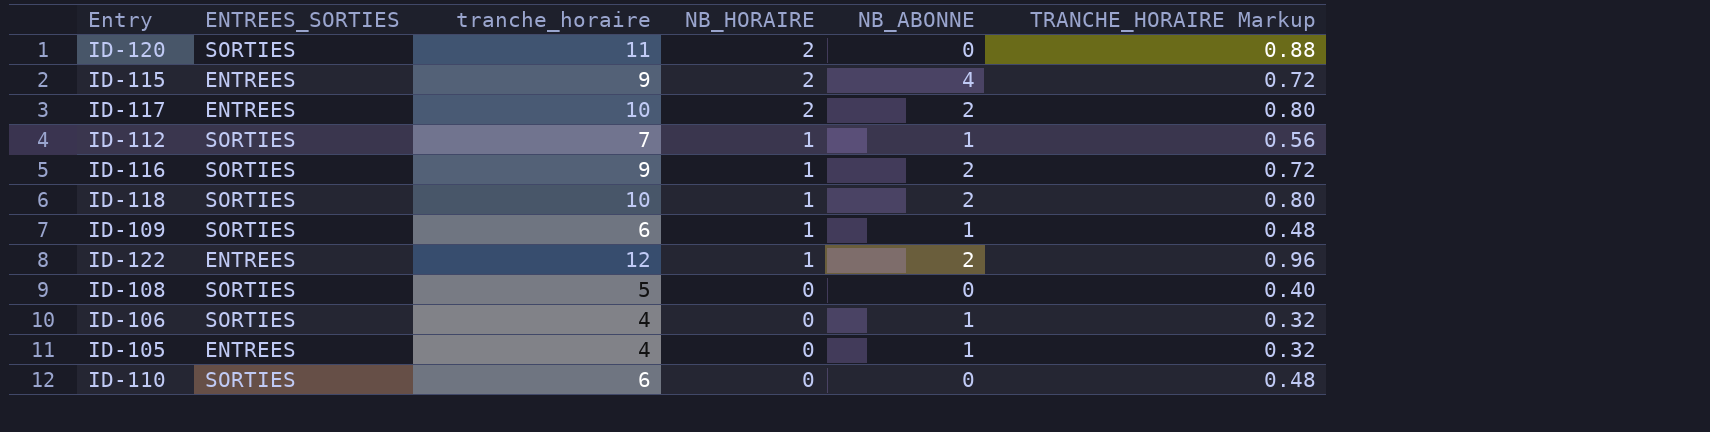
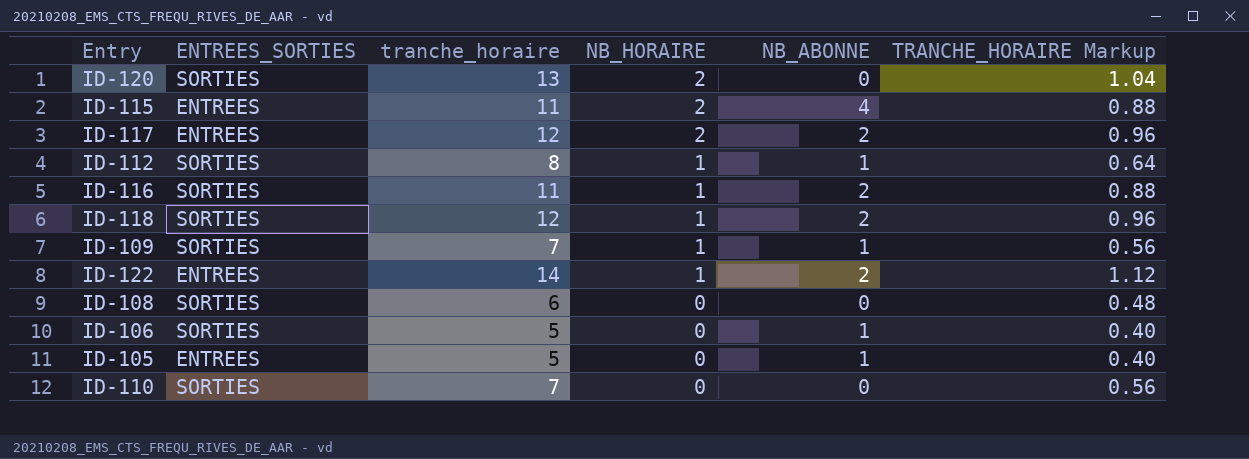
ID-120 | tranche_horaire: 11 -> 13
ID-120 | TRANCHE_HORAIRE Markup: 0.88 -> 1.04
ID-115 | tranche_horaire: 9 -> 11
ID-115 | TRANCHE_HORAIRE Markup: 0.72 -> 0.88
ID-117 | tranche_horaire: 10 -> 12
ID-117 | TRANCHE_HORAIRE Markup: 0.80 -> 0.96
ID-112 | tranche_horaire: 7 -> 8
ID-112 | TRANCHE_HORAIRE Markup: 0.56 -> 0.64
ID-116 | tranche_horaire: 9 -> 11
ID-116 | TRANCHE_HORAIRE Markup: 0.72 -> 0.88
ID-118 | tranche_horaire: 10 -> 12
ID-118 | TRANCHE_HORAIRE Markup: 0.80 -> 0.96
ID-109 | tranche_horaire: 6 -> 7
ID-109 | TRANCHE_HORAIRE Markup: 0.48 -> 0.56
ID-122 | tranche_horaire: 12 -> 14
ID-122 | TRANCHE_HORAIRE Markup: 0.96 -> 1.12
ID-108 | tranche_horaire: 5 -> 6
ID-108 | TRANCHE_HORAIRE Markup: 0.40 -> 0.48
ID-106 | tranche_horaire: 4 -> 5
ID-106 | TRANCHE_HORAIRE Markup: 0.32 -> 0.40
ID-105 | tranche_horaire: 4 -> 5
ID-105 | TRANCHE_HORAIRE Markup: 0.32 -> 0.40
ID-110 | tranche_horaire: 6 -> 7
ID-110 | TRANCHE_HORAIRE Markup: 0.48 -> 0.56

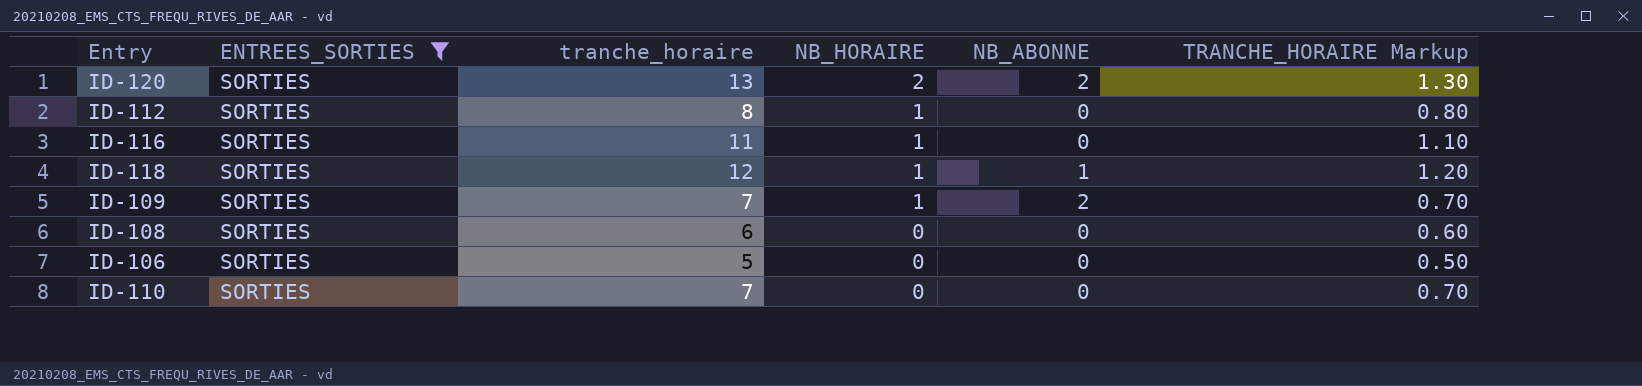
filter: none -> ENTREES_SORTIES = SORTIES
column TRANCHE_HORAIRE Markup | formula: [tranche_horaire] * 0.08 -> [tranche_horaire] * 0.1
ID-120 | NB_ABONNE: 0 -> 2
ID-112 | NB_ABONNE: 1 -> 0
ID-116 | NB_ABONNE: 2 -> 0
ID-118 | NB_ABONNE: 2 -> 1
ID-109 | NB_ABONNE: 1 -> 2
ID-106 | NB_ABONNE: 1 -> 0

